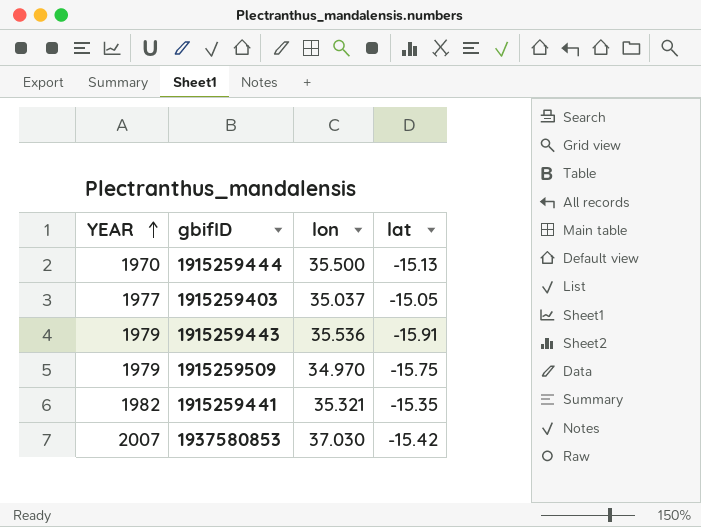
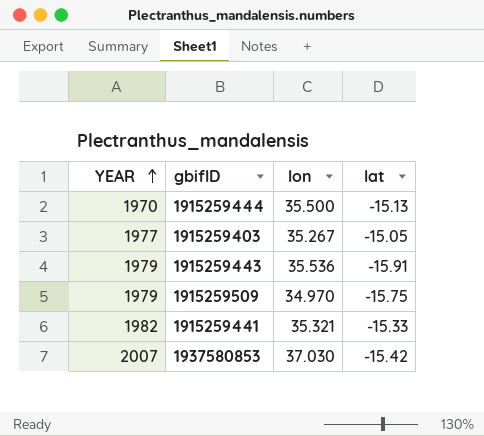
1915259403 | lon: 35.037 -> 35.267
1915259441 | lat: -15.35 -> -15.33

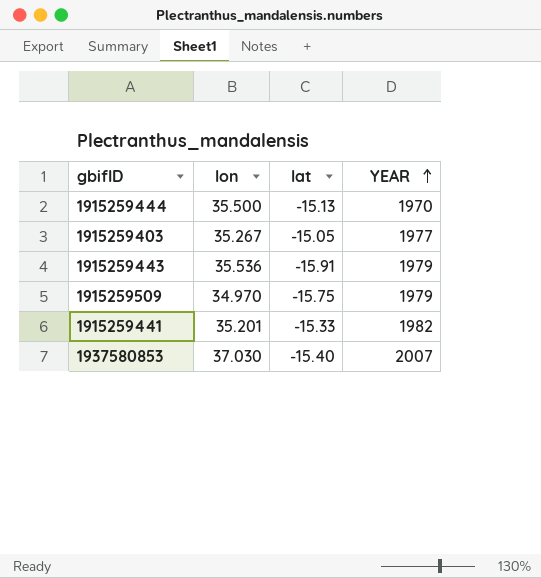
column YEAR | position: 1 -> 4
1915259441 | lon: 35.321 -> 35.201
1937580853 | lat: -15.42 -> -15.40

